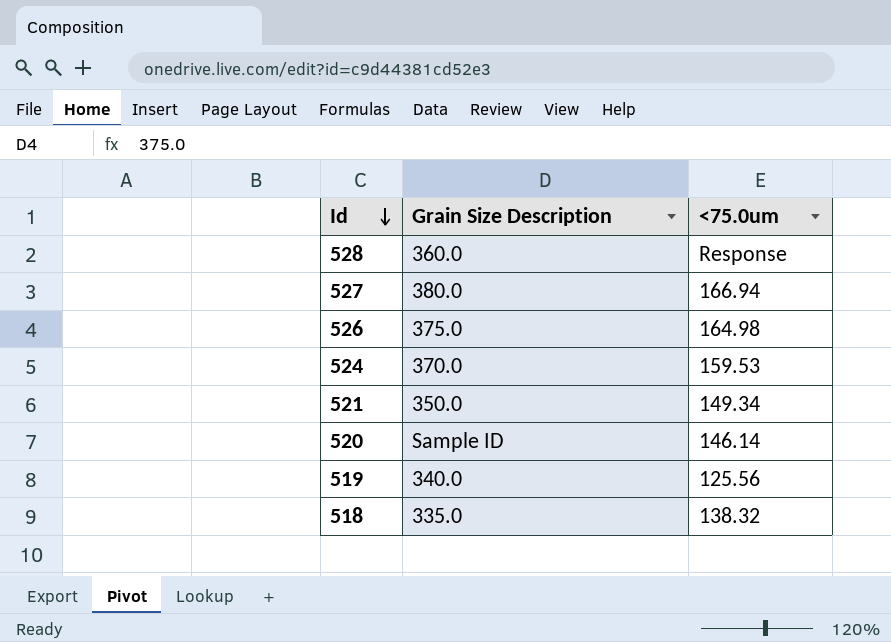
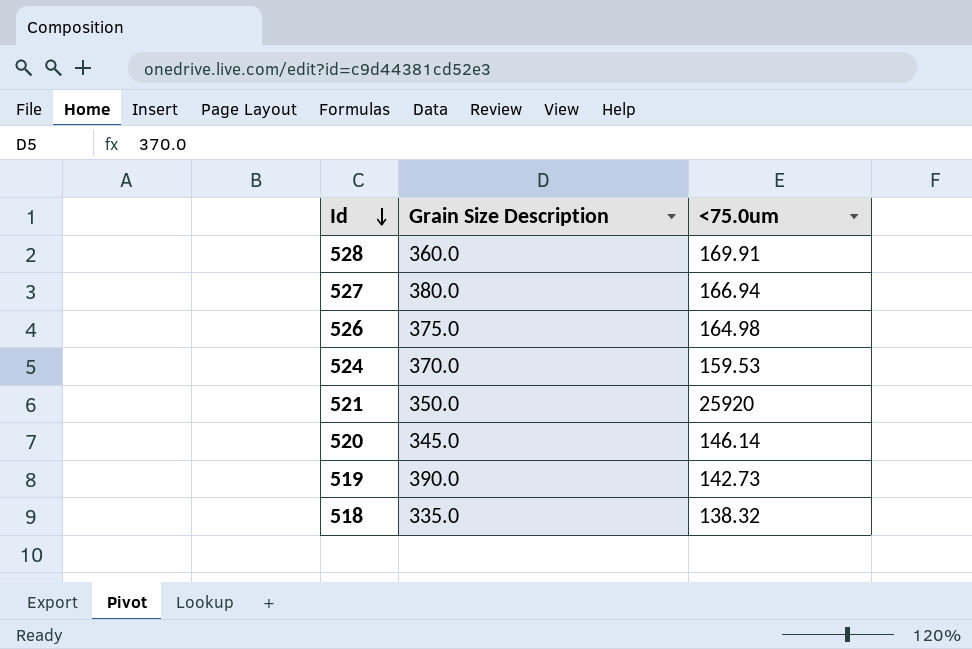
528 | <75.0um: Response -> 169.91
521 | <75.0um: 149.34 -> 25920
520 | Grain Size Description: Sample ID -> 345.0
519 | Grain Size Description: 340.0 -> 390.0
519 | <75.0um: 125.56 -> 142.73

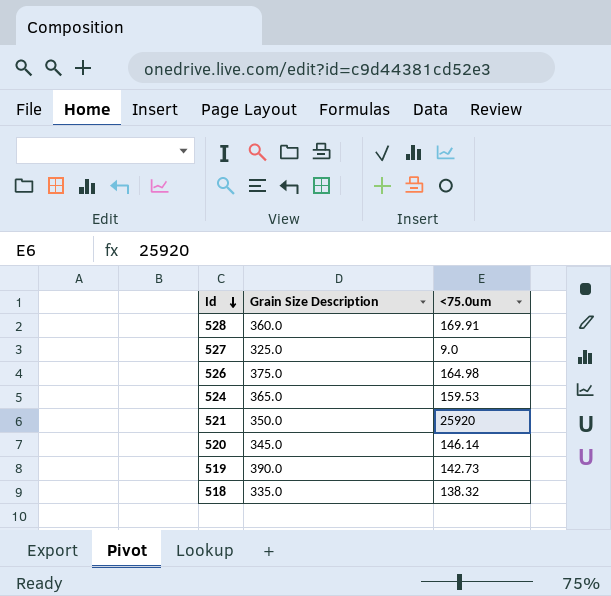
527 | Grain Size Description: 380.0 -> 325.0
527 | <75.0um: 166.94 -> 9.0
524 | Grain Size Description: 370.0 -> 365.0

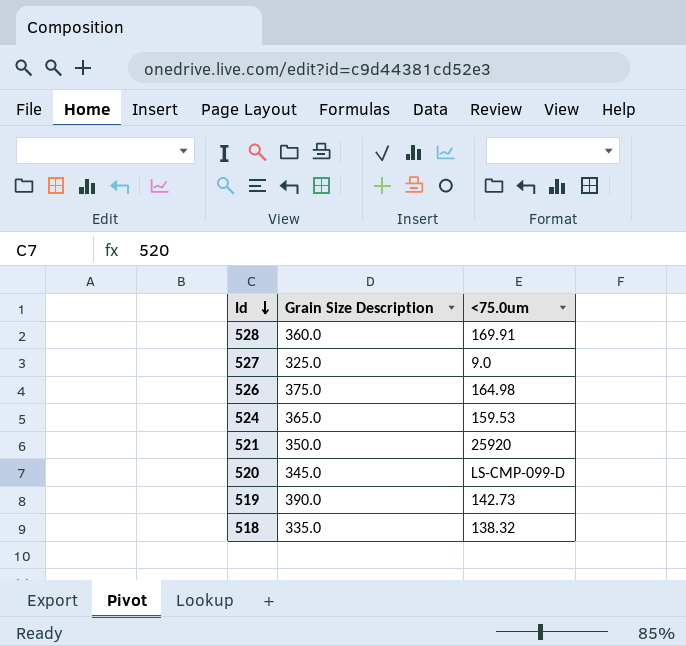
520 | <75.0um: 146.14 -> LS-CMP-099-D

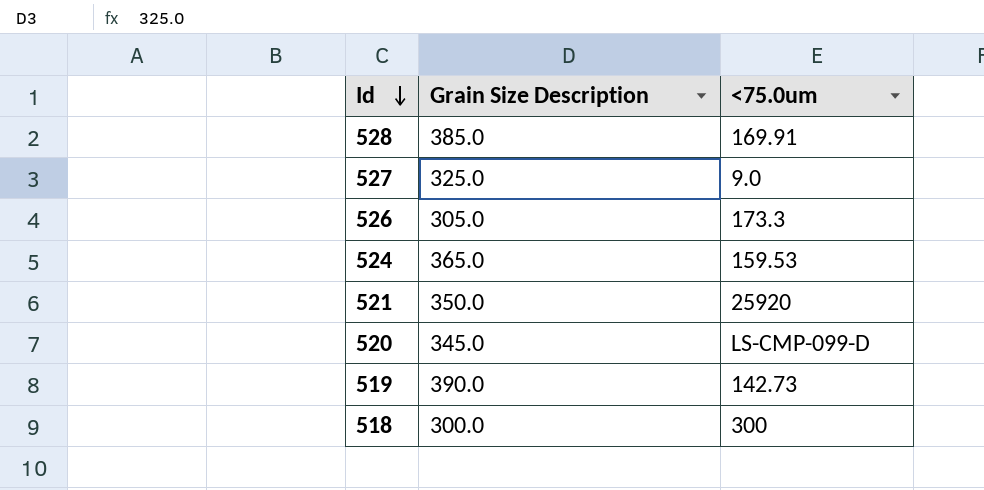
528 | Grain Size Description: 360.0 -> 385.0
526 | Grain Size Description: 375.0 -> 305.0
526 | <75.0um: 164.98 -> 173.3
518 | Grain Size Description: 335.0 -> 300.0
518 | <75.0um: 138.32 -> 300

